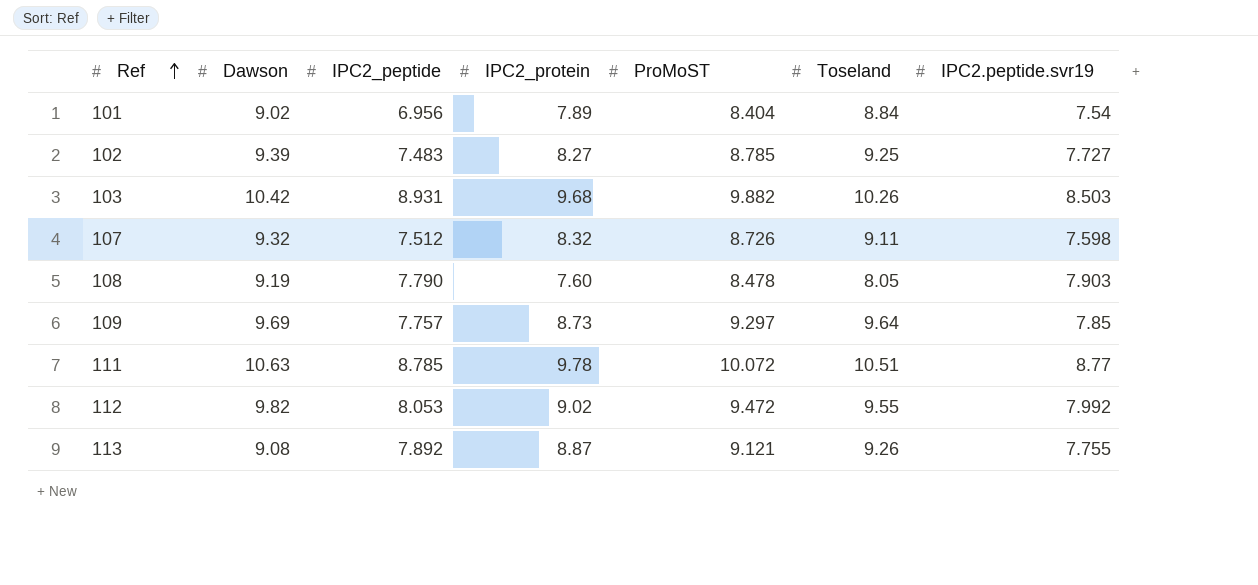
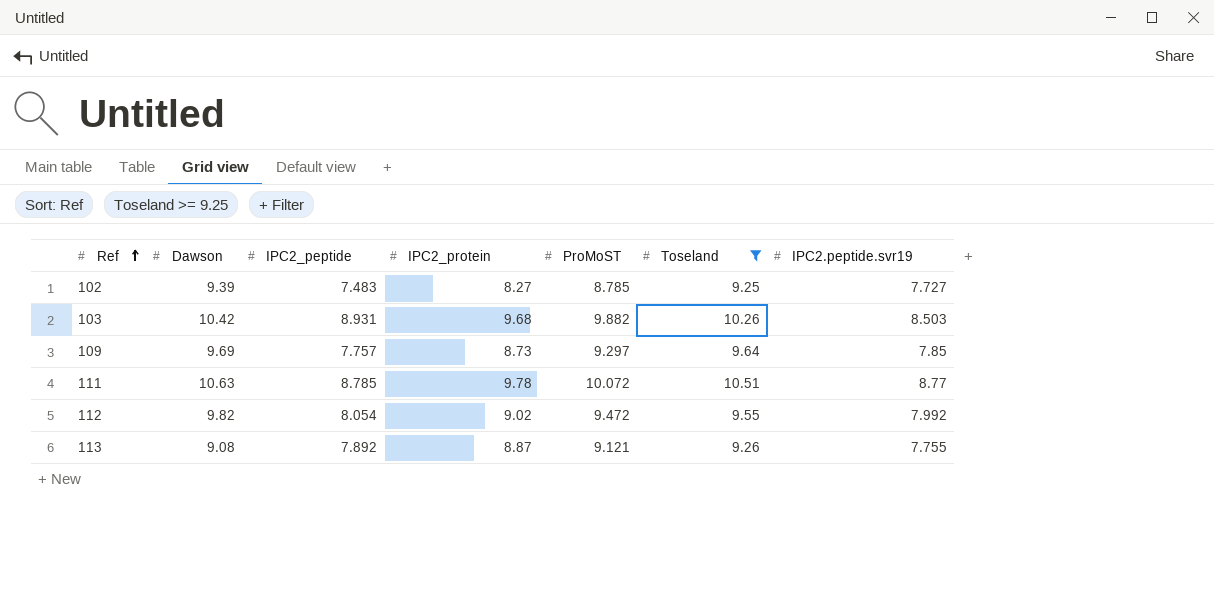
filter: none -> Toseland >= 9.25
112 | IPC2_peptide: 8.053 -> 8.054

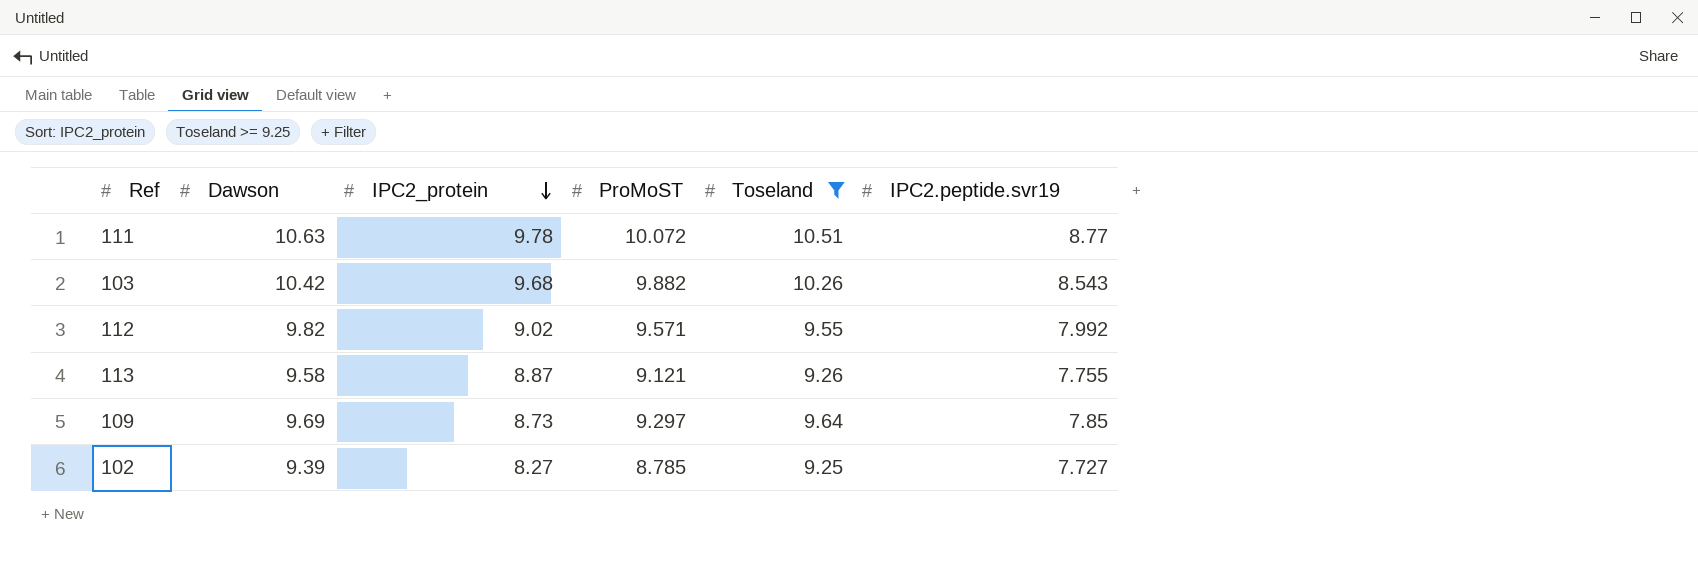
row order: Ref ascending -> IPC2_protein descending
column IPC2_peptide | position: 3 -> none
103 | IPC2.peptide.svr19: 8.503 -> 8.543
112 | ProMoST: 9.472 -> 9.571
113 | Dawson: 9.08 -> 9.58

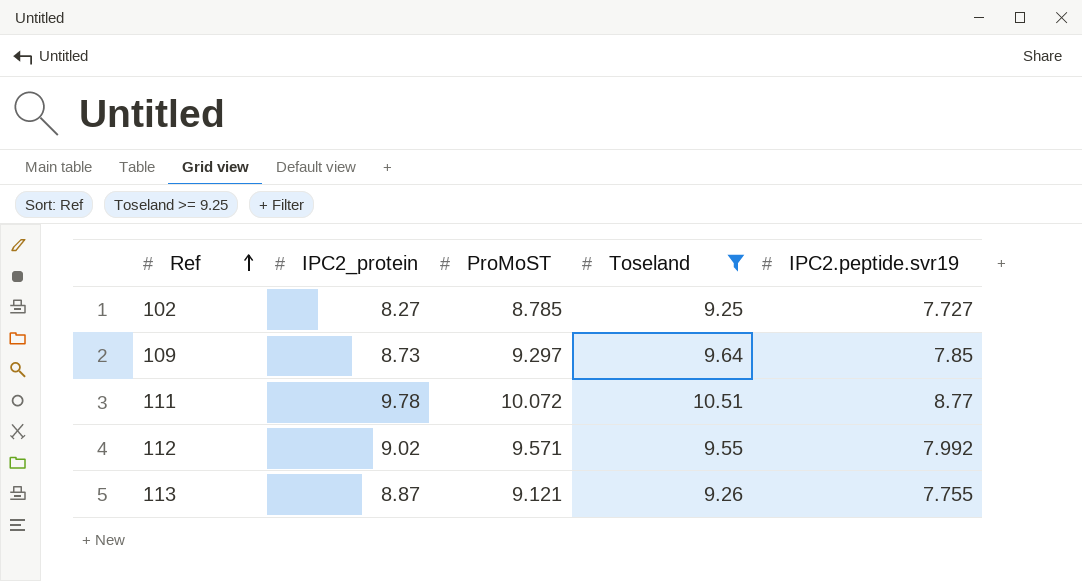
row order: IPC2_protein descending -> Ref ascending
column Dawson | position: 2 -> none
row 103: 10.42 | 9.68 | 9.882 | 10.26 | 8.543 -> none

